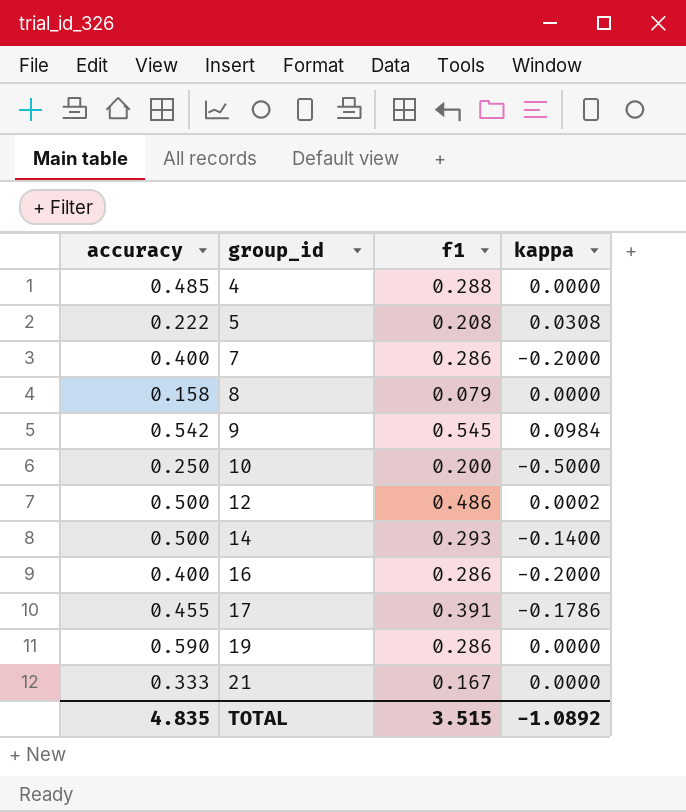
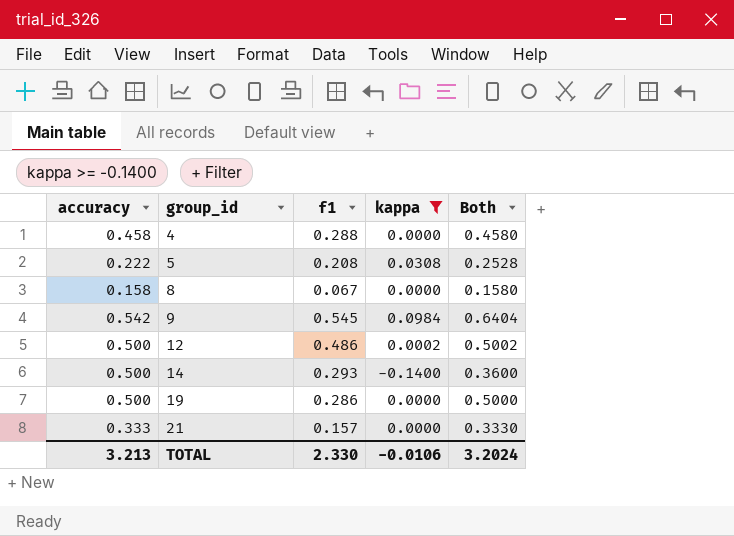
filter: none -> kappa >= -0.1400
column Both | formula: none -> [accuracy] + [kappa]
4 | accuracy: 0.485 -> 0.458
8 | f1: 0.079 -> 0.067
19 | accuracy: 0.590 -> 0.500
21 | f1: 0.167 -> 0.157
TOTAL | accuracy: 4.835 -> 3.213
TOTAL | f1: 3.515 -> 2.330
TOTAL | kappa: -1.0892 -> -0.0106

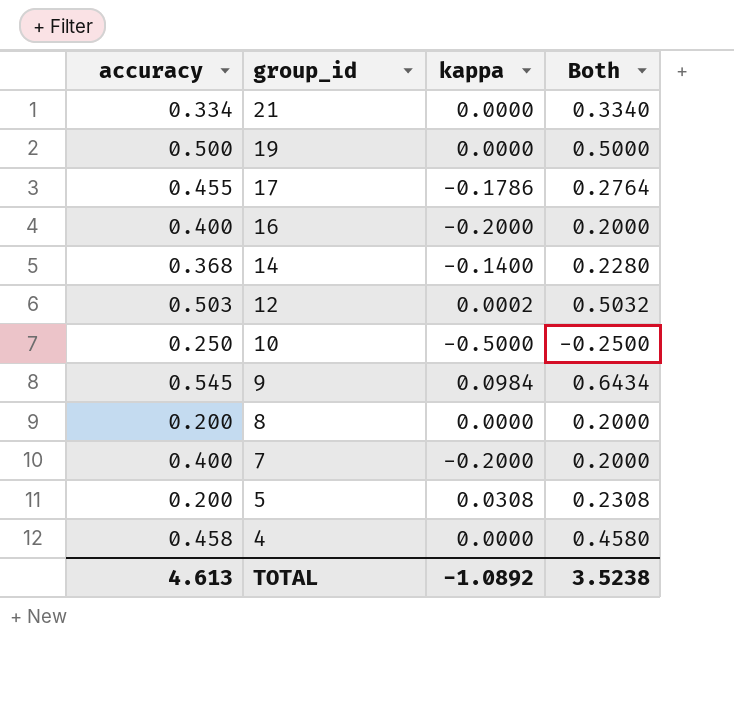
filter: kappa >= -0.1400 -> none
row order: group_id ascending -> group_id descending
column f1 | position: 3 -> none
21 | accuracy: 0.333 -> 0.334
21 | Both: 0.3330 -> 0.3340
14 | accuracy: 0.500 -> 0.368
14 | Both: 0.3600 -> 0.2280
12 | accuracy: 0.500 -> 0.503
12 | Both: 0.5002 -> 0.5032
9 | accuracy: 0.542 -> 0.545
9 | Both: 0.6404 -> 0.6434
8 | accuracy: 0.158 -> 0.200
8 | Both: 0.1580 -> 0.2000
5 | accuracy: 0.222 -> 0.200
5 | Both: 0.2528 -> 0.2308
TOTAL | accuracy: 3.213 -> 4.613
TOTAL | kappa: -0.0106 -> -1.0892
TOTAL | Both: 3.2024 -> 3.5238

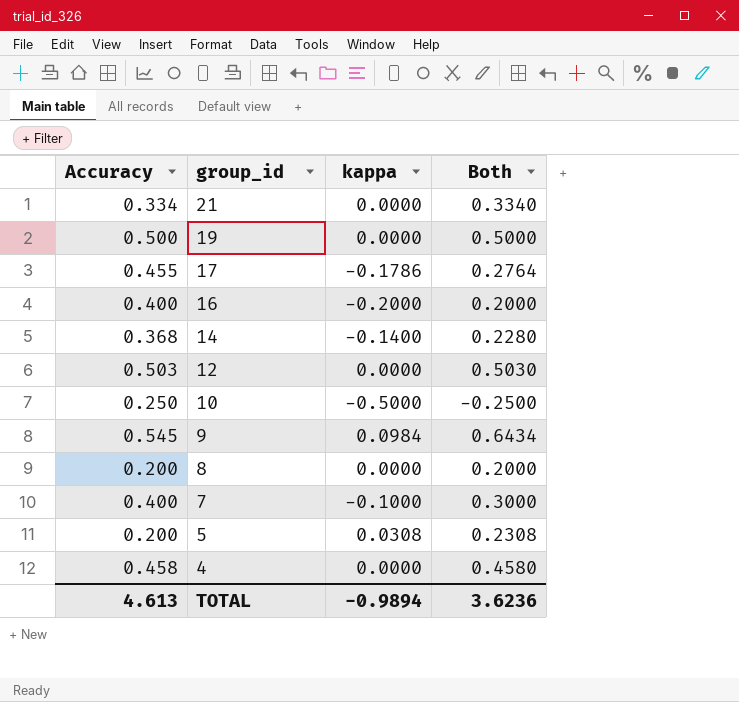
column name: accuracy -> Accuracy
12 | kappa: 0.0002 -> 0.0000
12 | Both: 0.5032 -> 0.5030
7 | kappa: -0.2000 -> -0.1000
7 | Both: 0.2000 -> 0.3000
TOTAL | kappa: -1.0892 -> -0.9894
TOTAL | Both: 3.5238 -> 3.6236

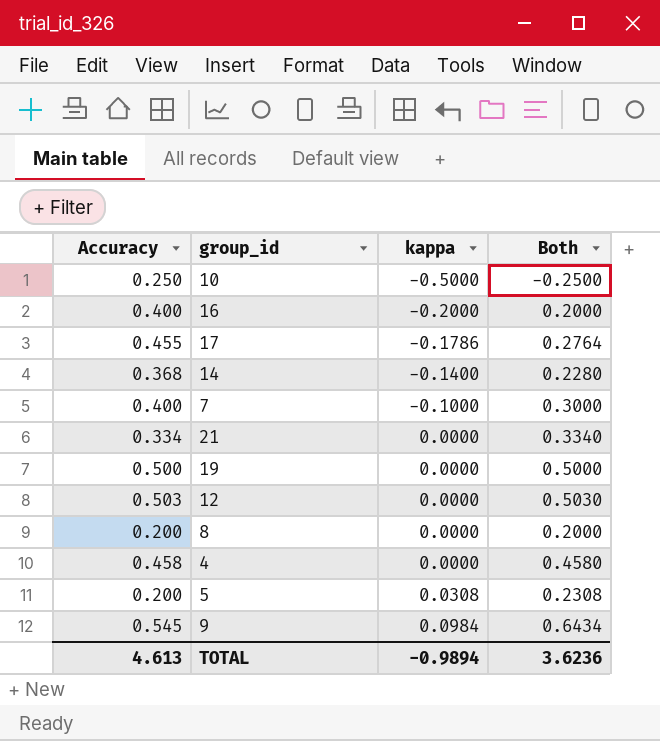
row order: group_id descending -> kappa ascending

